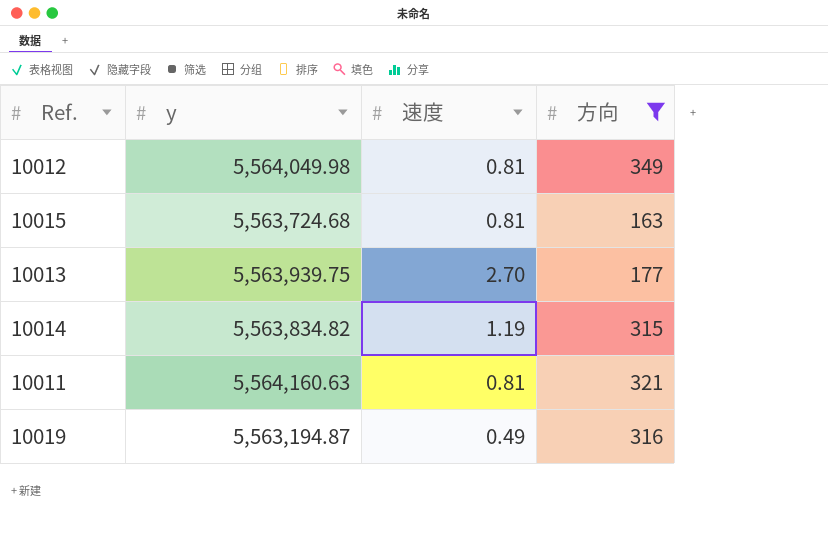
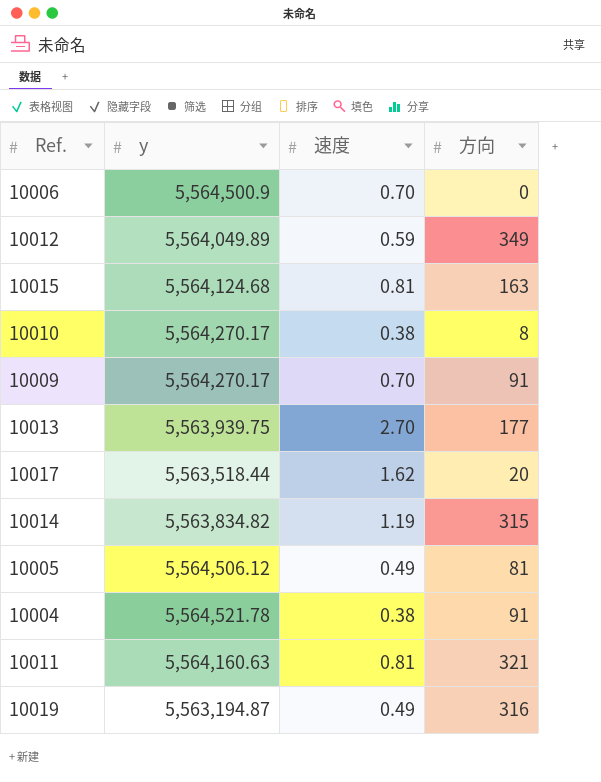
filter: 方向 >= 163 -> none
10012 | y: 5,564,049.98 -> 5,564,049.89
10012 | 速度: 0.81 -> 0.59
10015 | y: 5,563,724.68 -> 5,564,124.68

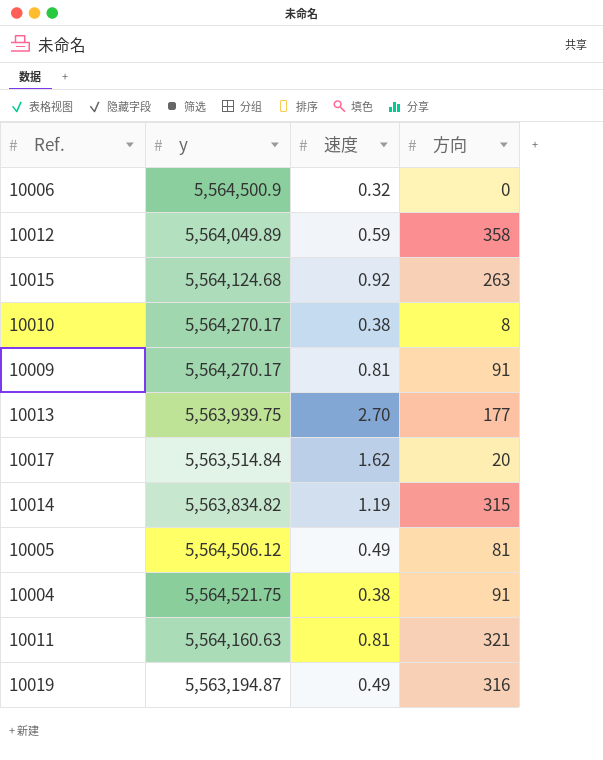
10006 | 速度: 0.70 -> 0.32
10012 | 方向: 349 -> 358
10015 | 速度: 0.81 -> 0.92
10015 | 方向: 163 -> 263
10009 | 速度: 0.70 -> 0.81
10017 | y: 5,563,518.44 -> 5,563,514.84
10004 | y: 5,564,521.78 -> 5,564,521.75

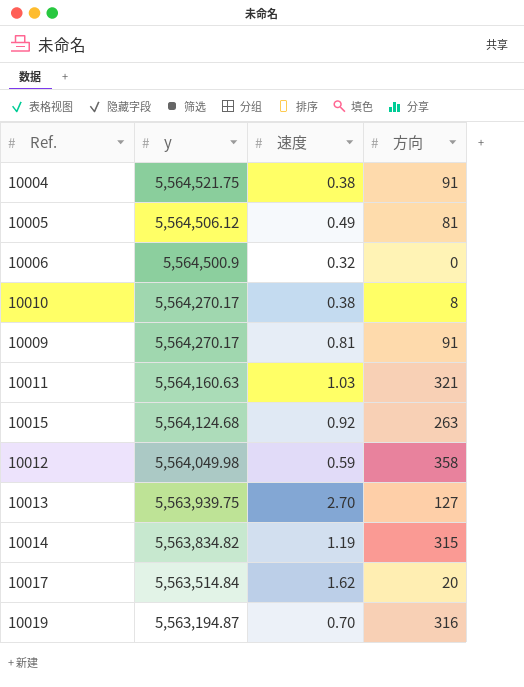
row order: none -> y descending
10011 | 速度: 0.81 -> 1.03
10012 | y: 5,564,049.89 -> 5,564,049.98
10013 | 方向: 177 -> 127
10019 | 速度: 0.49 -> 0.70

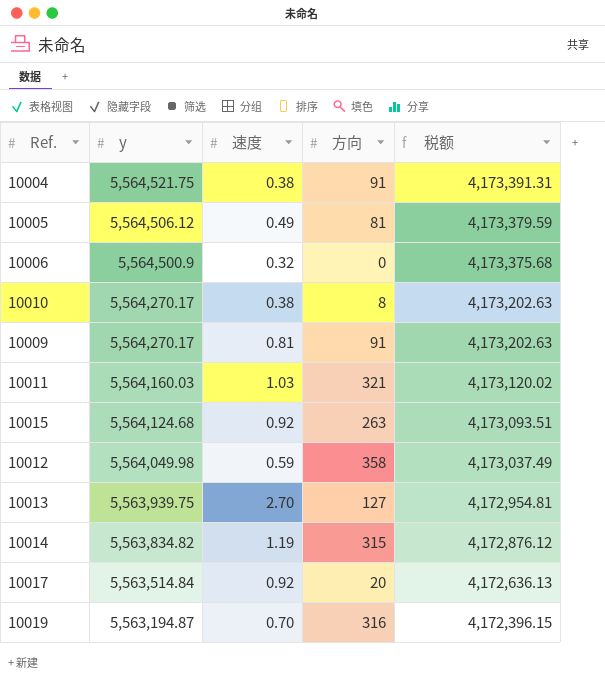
column 税额 | formula: none -> [y] * 0.75
10011 | y: 5,564,160.63 -> 5,564,160.03
10017 | 速度: 1.62 -> 0.92

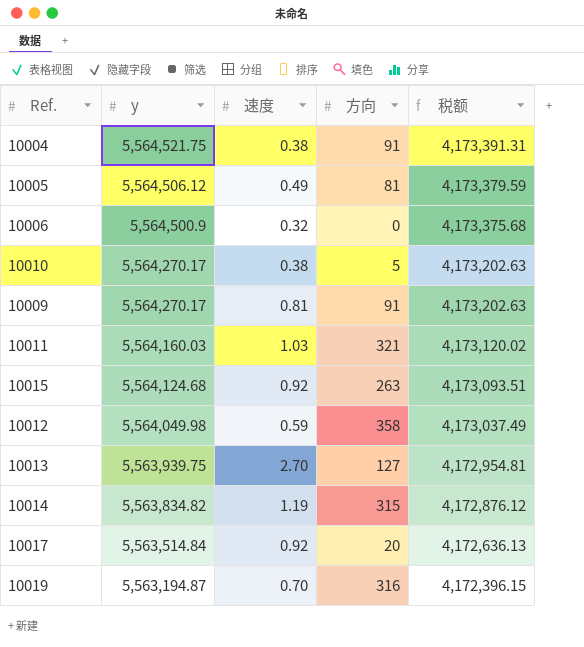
10010 | 方向: 8 -> 5

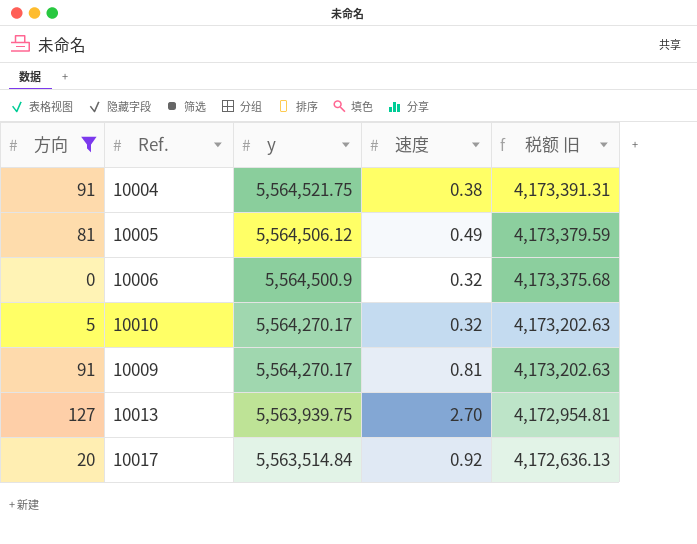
filter: none -> 方向 <= 127
column 方向 | position: 4 -> 1
column name: 税额 -> 税额 旧
10010 | 速度: 0.38 -> 0.32

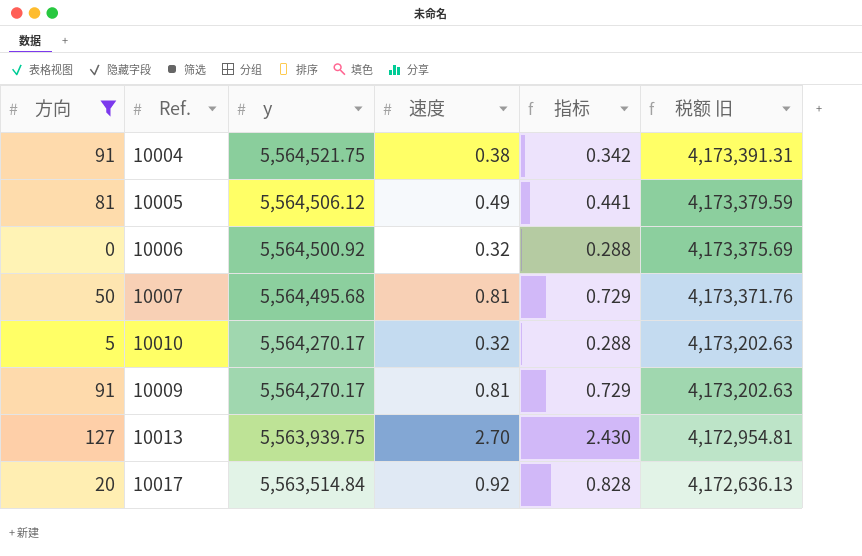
column 指标 | formula: none -> [速度] * 0.9
10006 | y: 5,564,500.9 -> 5,564,500.92
10006 | 税额 旧: 4,173,375.68 -> 4,173,375.69
row 10007: none -> 50 | 5,564,495.68 | 0.81 | 0.729 | 4,173,371.76

